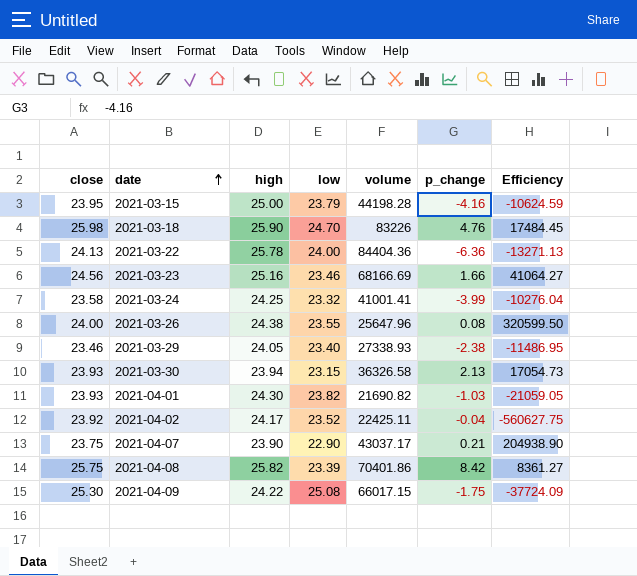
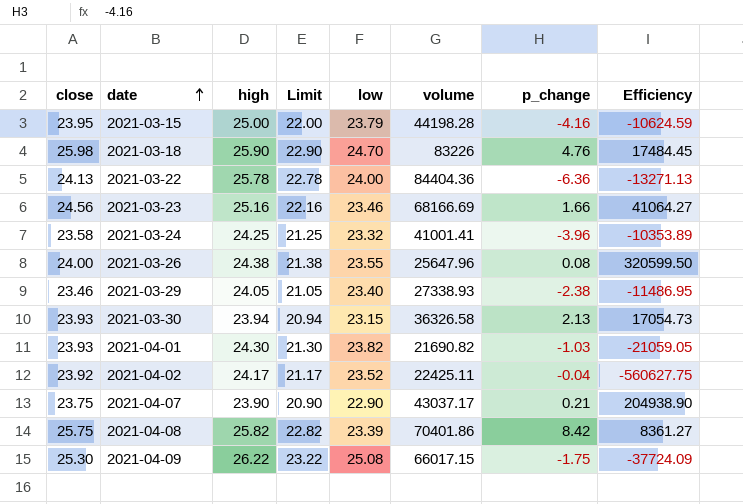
column Limit | formula: none -> [high] - 3
2021-03-24 | p_change: -3.99 -> -3.96
2021-03-24 | Efficiency: -10276.04 -> -10353.89
2021-04-09 | high: 24.22 -> 26.22

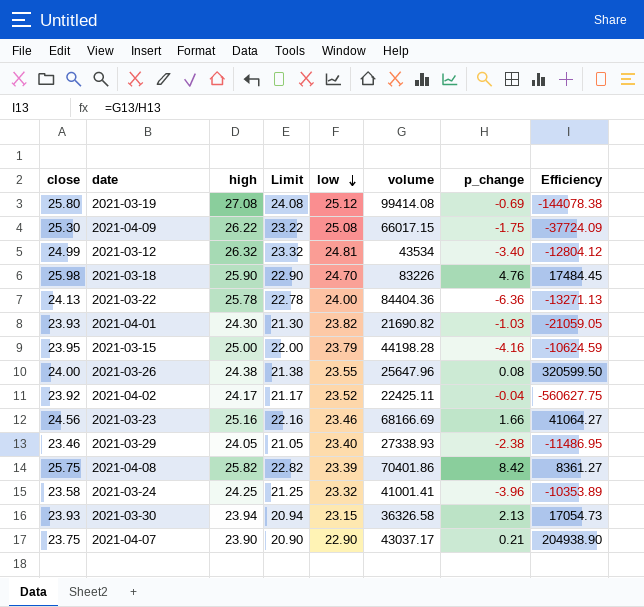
row order: date ascending -> low descending
row 2021-03-19: none -> 25.80 | 27.08 | 24.08 | 25.12 | 99414.08 | -0.69 | -144078.38
row 2021-03-12: none -> 24.99 | 26.32 | 23.32 | 24.81 | 43534 | -3.40 | -12804.12

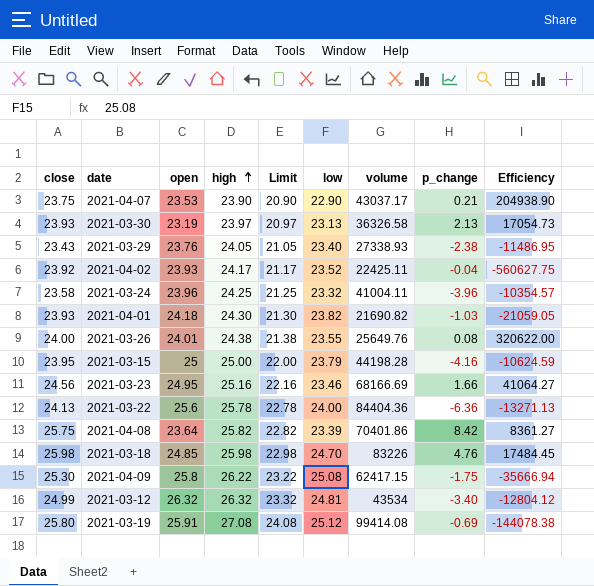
row order: low descending -> high ascending
column open | position: none -> 3
2021-03-30 | high: 23.94 -> 23.97
2021-03-30 | Limit: 20.94 -> 20.97
2021-03-30 | low: 23.15 -> 23.13
2021-03-29 | close: 23.46 -> 23.43
2021-03-24 | volume: 41001.41 -> 41004.11
2021-03-24 | Efficiency: -10353.89 -> -10354.57
2021-03-26 | volume: 25647.96 -> 25649.76
2021-03-26 | Efficiency: 320599.50 -> 320622.00
2021-03-18 | high: 25.90 -> 25.98
2021-03-18 | Limit: 22.90 -> 22.98
2021-04-09 | volume: 66017.15 -> 62417.15
2021-04-09 | Efficiency: -37724.09 -> -35666.94

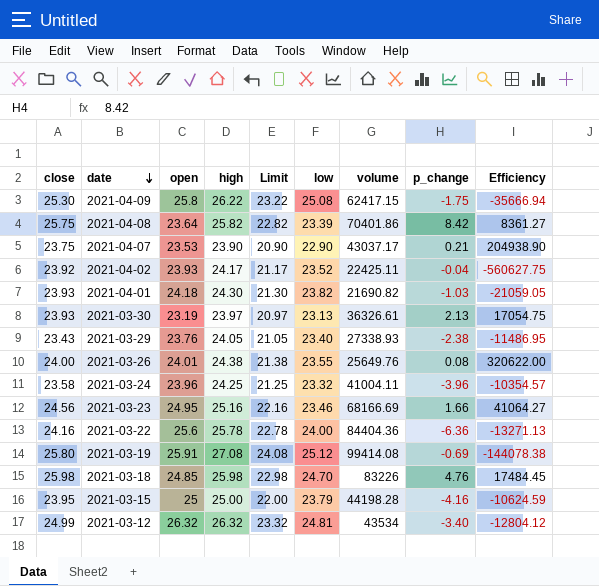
row order: high ascending -> date descending
2021-03-30 | volume: 36326.58 -> 36326.61
2021-03-30 | Efficiency: 17054.73 -> 17054.75
2021-03-22 | close: 24.13 -> 24.16

